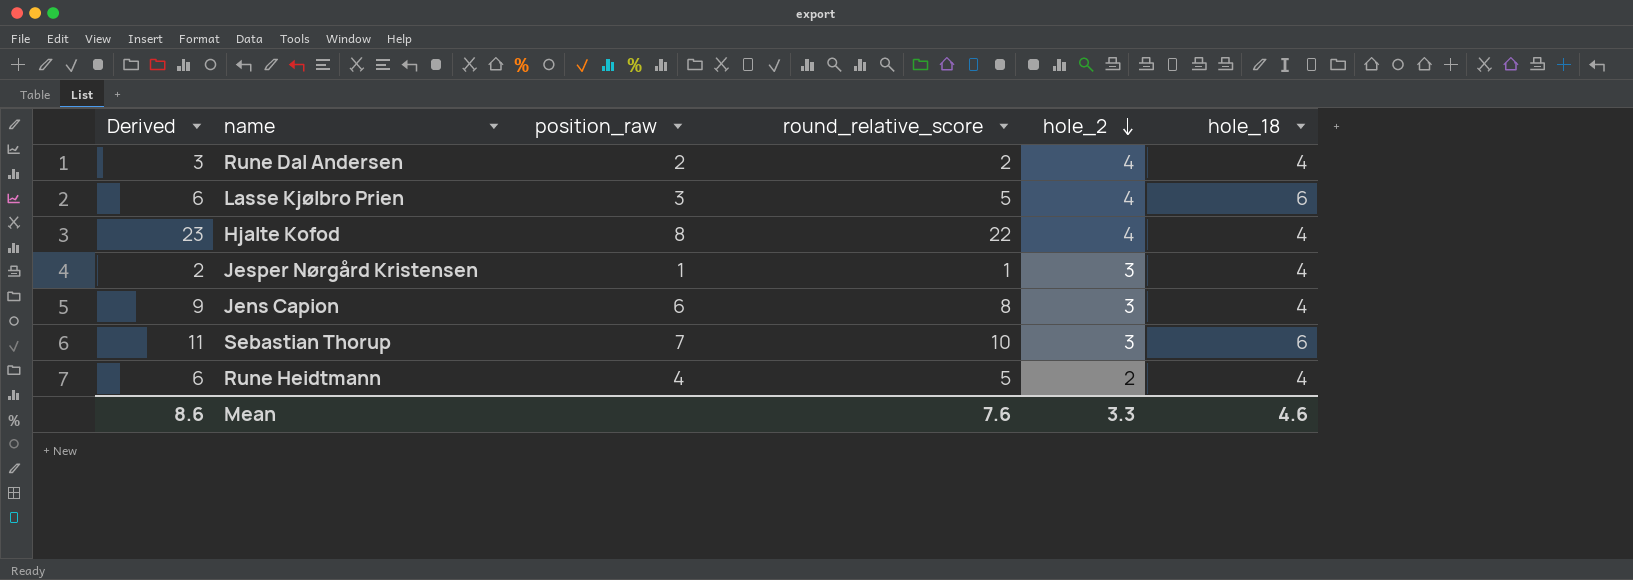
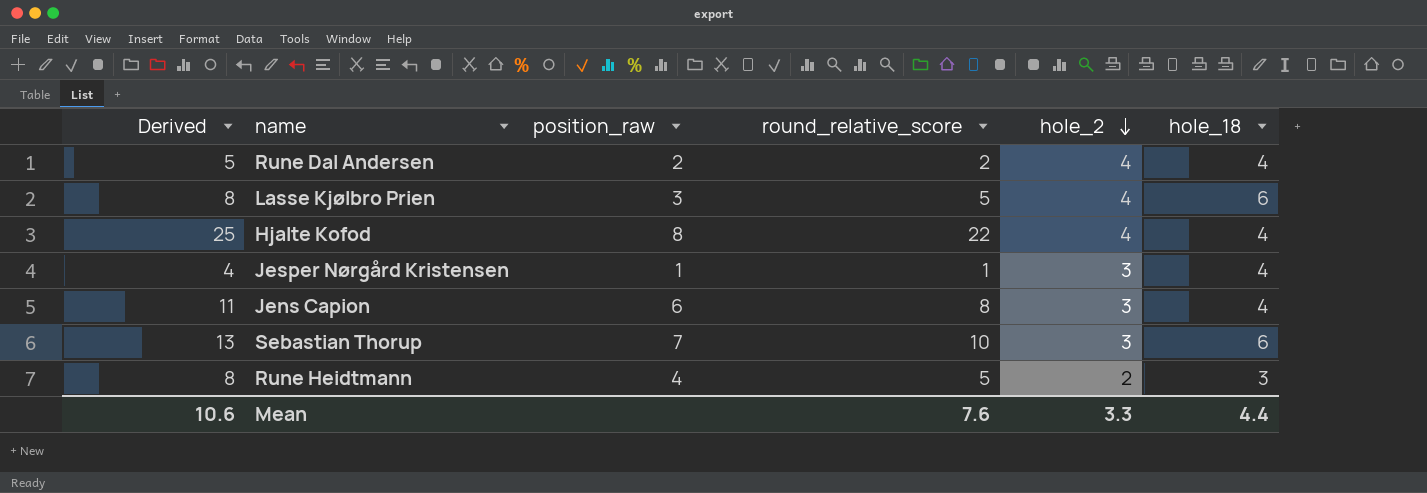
column Derived | formula: [round_relative_score] + 1 -> [round_relative_score] + 3
Rune Heidtmann | hole_18: 4 -> 3
Mean | Derived: 8.6 -> 10.6
Mean | hole_18: 4.6 -> 4.4

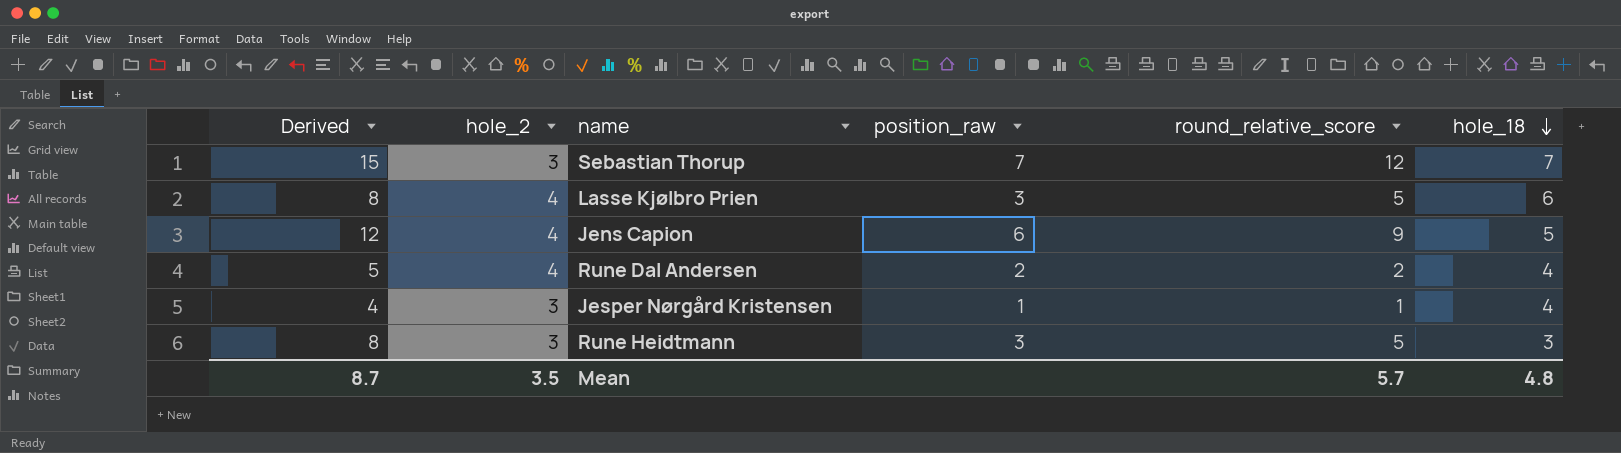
row order: hole_2 descending -> hole_18 descending
column hole_2 | position: 5 -> 2
row Hjalte Kofod: 25 | 8 | 22 | 4 | 4 -> none
Sebastian Thorup | Derived: 13 -> 15
Sebastian Thorup | round_relative_score: 10 -> 12
Sebastian Thorup | hole_18: 6 -> 7
Jens Capion | Derived: 11 -> 12
Jens Capion | hole_2: 3 -> 4
Jens Capion | round_relative_score: 8 -> 9
Jens Capion | hole_18: 4 -> 5
Rune Heidtmann | hole_2: 2 -> 3
Rune Heidtmann | position_raw: 4 -> 3
Mean | Derived: 10.6 -> 8.7
Mean | hole_2: 3.3 -> 3.5
Mean | round_relative_score: 7.6 -> 5.7
Mean | hole_18: 4.4 -> 4.8

